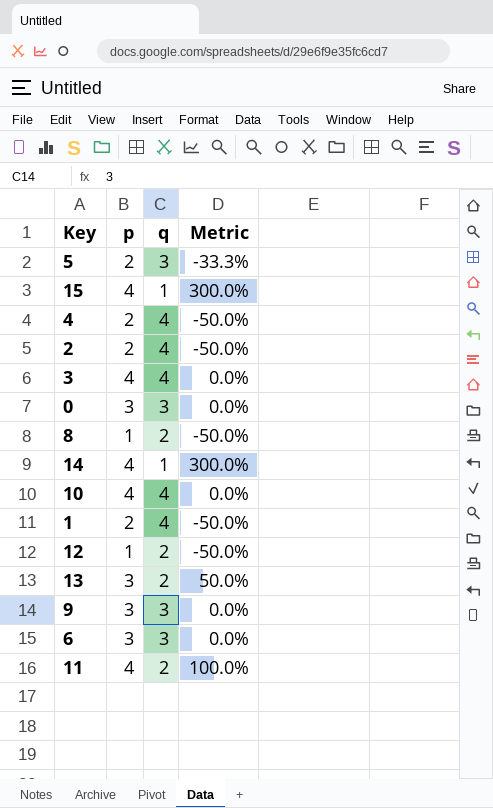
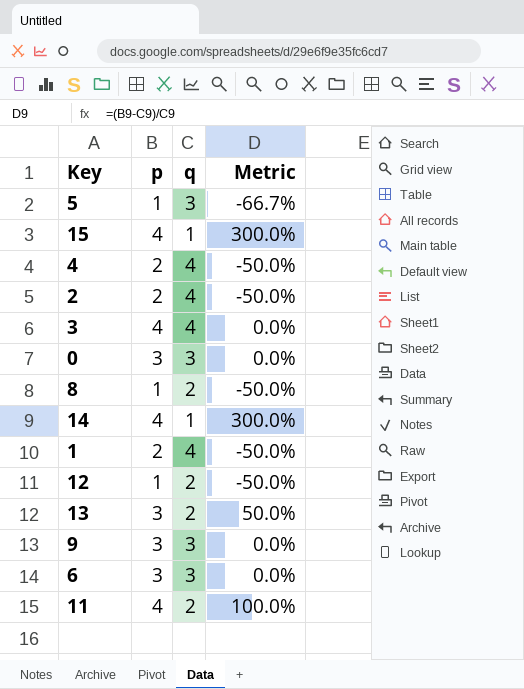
row 10: 4 | 4 | 0.0% -> none
5 | p: 2 -> 1
5 | Metric: -33.3% -> -66.7%

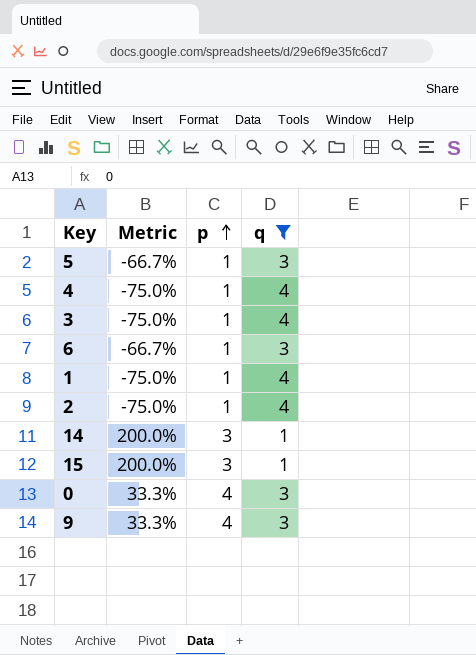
filter: none -> q != 2
row order: none -> p ascending
column Metric | position: 4 -> 2
4 | Metric: -50.0% -> -75.0%
4 | p: 2 -> 1
3 | Metric: 0.0% -> -75.0%
3 | p: 4 -> 1
6 | Metric: 0.0% -> -66.7%
6 | p: 3 -> 1
1 | Metric: -50.0% -> -75.0%
1 | p: 2 -> 1
2 | Metric: -50.0% -> -75.0%
2 | p: 2 -> 1
14 | Metric: 300.0% -> 200.0%
14 | p: 4 -> 3
15 | Metric: 300.0% -> 200.0%
15 | p: 4 -> 3
0 | Metric: 0.0% -> 33.3%
0 | p: 3 -> 4
9 | Metric: 0.0% -> 33.3%
9 | p: 3 -> 4

